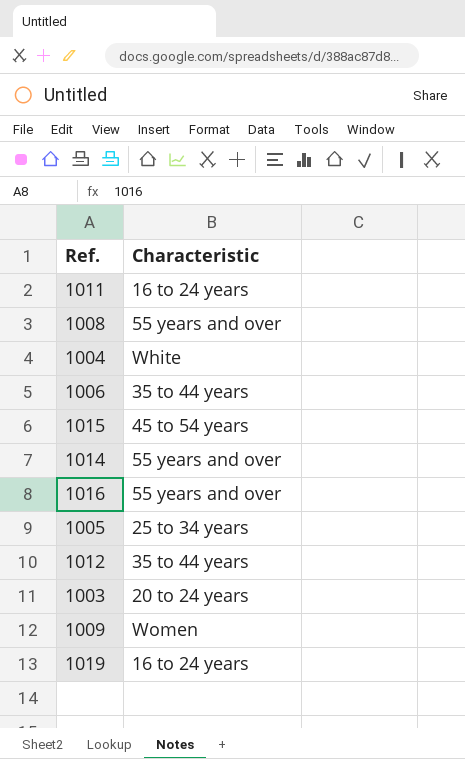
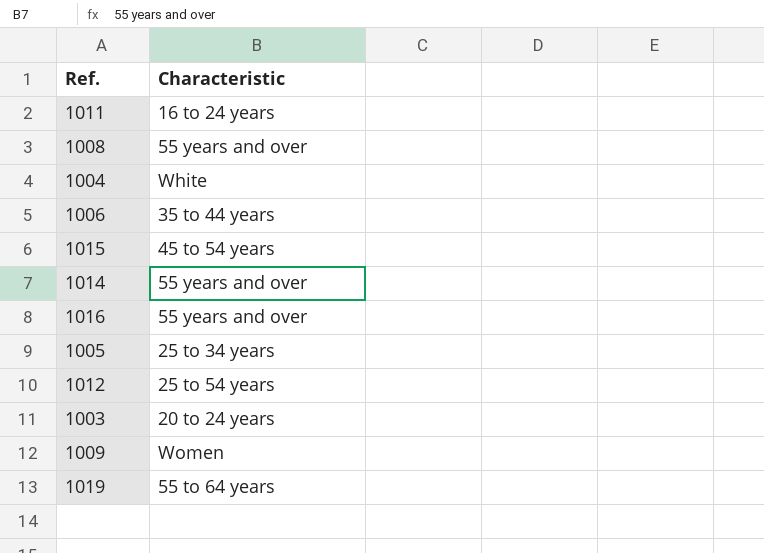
1012 | Characteristic: 35 to 44 years -> 25 to 54 years
1019 | Characteristic: 16 to 24 years -> 55 to 64 years

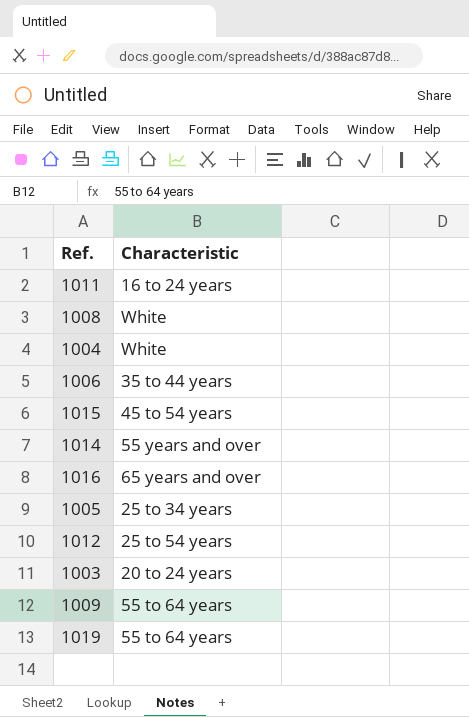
1008 | Characteristic: 55 years and over -> White
1016 | Characteristic: 55 years and over -> 65 years and over
1009 | Characteristic: Women -> 55 to 64 years

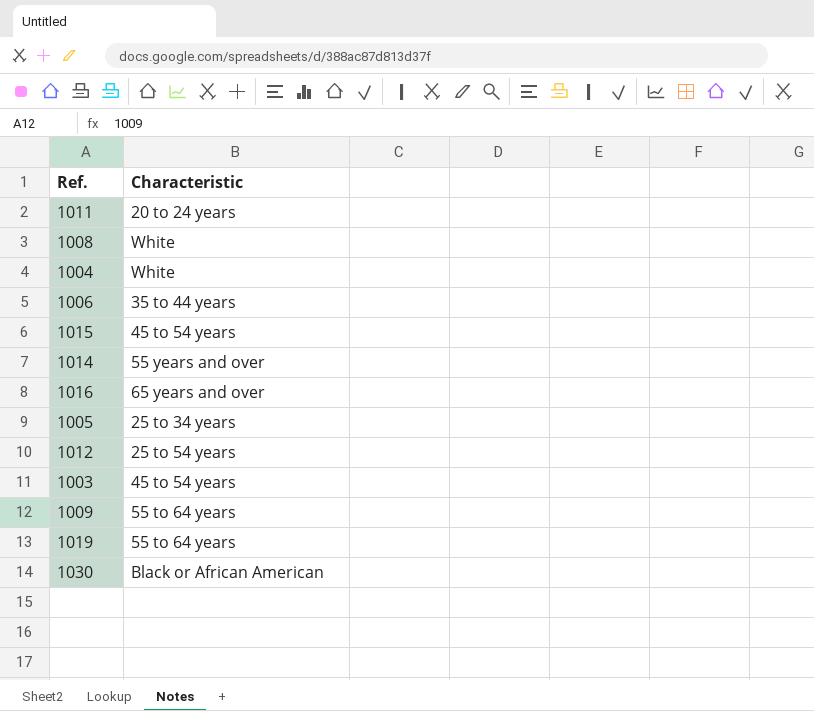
1011 | Characteristic: 16 to 24 years -> 20 to 24 years
1003 | Characteristic: 20 to 24 years -> 45 to 54 years
row 1030: none -> Black or African American

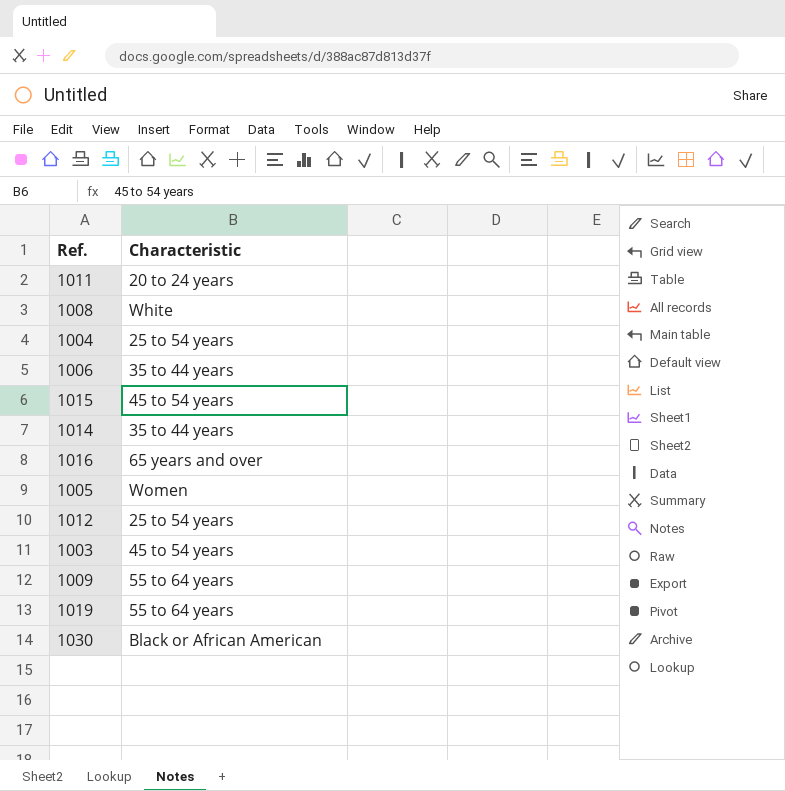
1004 | Characteristic: White -> 25 to 54 years
1014 | Characteristic: 55 years and over -> 35 to 44 years
1005 | Characteristic: 25 to 34 years -> Women

